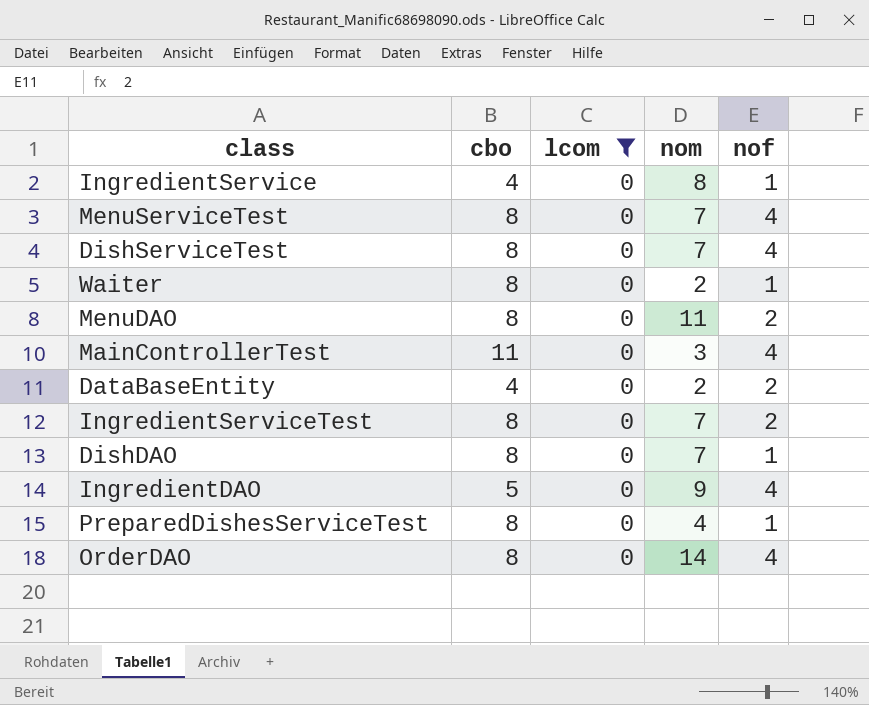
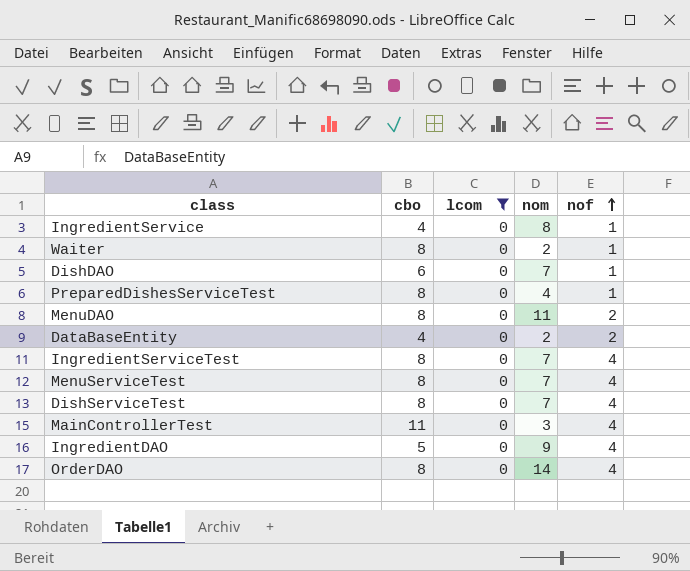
row order: none -> nof ascending
DishDAO | cbo: 8 -> 6
IngredientServiceTest | nof: 2 -> 4

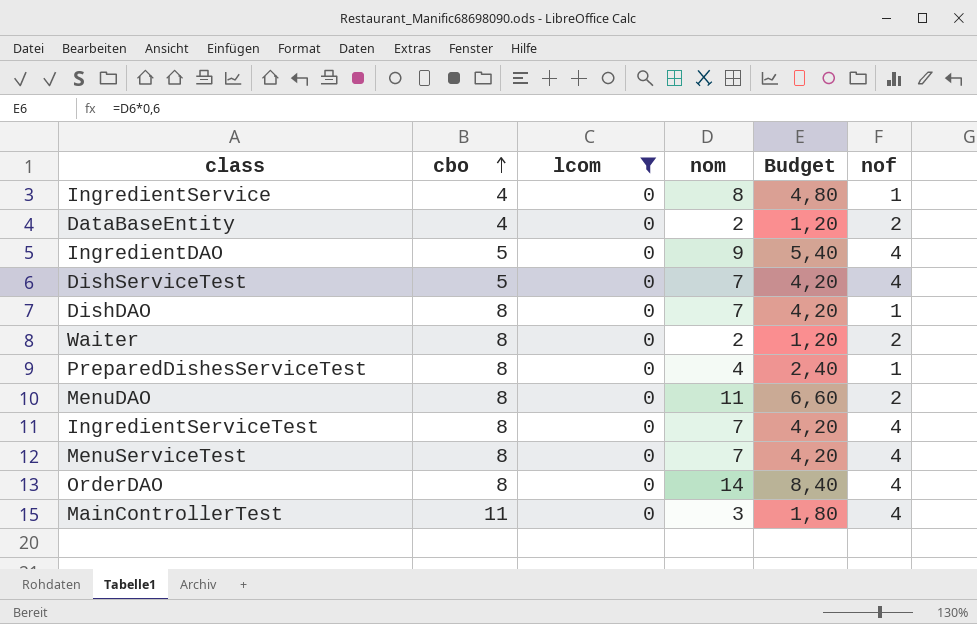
row order: nof ascending -> cbo ascending
column Budget | formula: none -> [nom] * 0,6
DishServiceTest | cbo: 8 -> 5
DishDAO | cbo: 6 -> 8
Waiter | nof: 1 -> 2

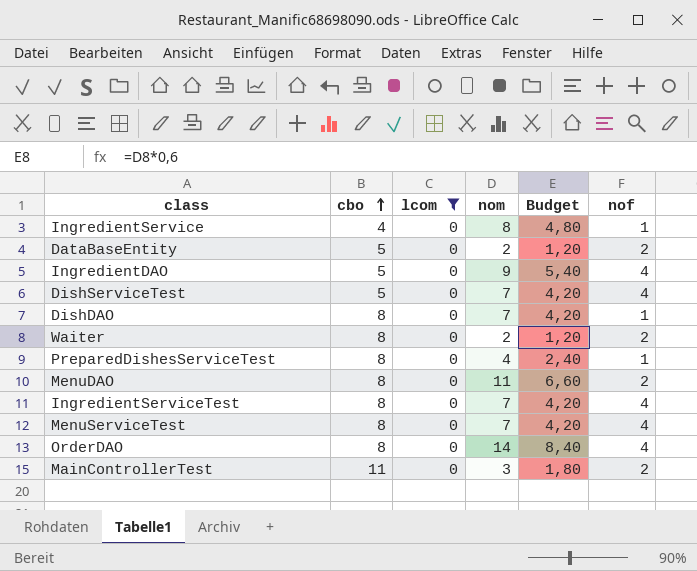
DataBaseEntity | cbo: 4 -> 5
MainControllerTest | nof: 4 -> 2

